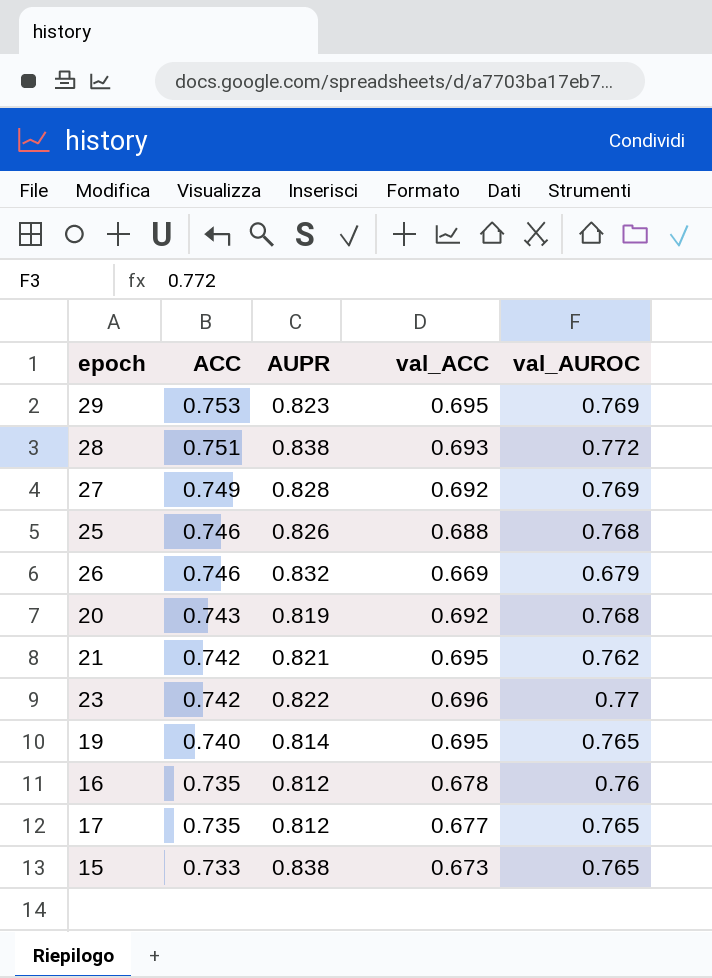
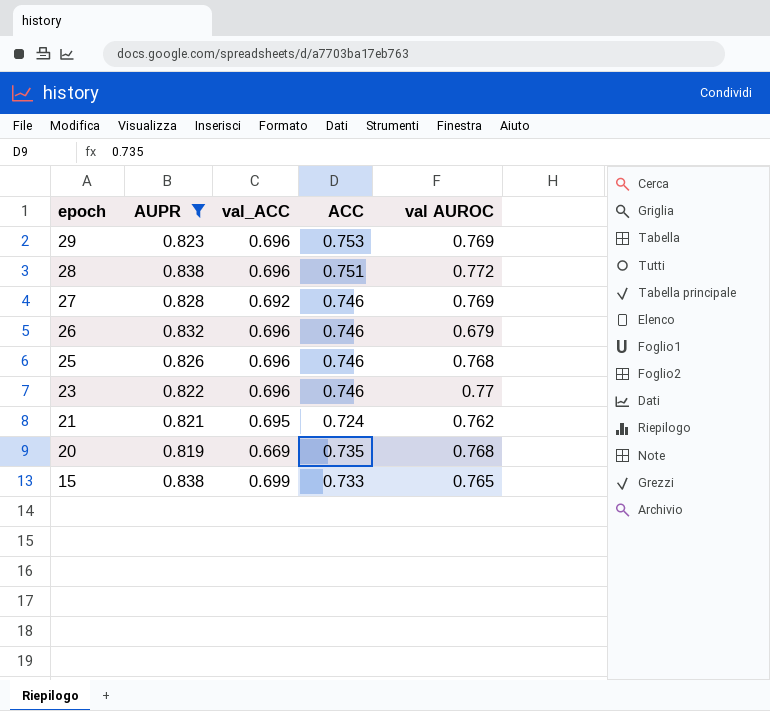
filter: none -> AUPR >= 0.819
row order: ACC descending -> epoch descending
column ACC | position: 2 -> 4
column name: val_AUROC -> val AUROC
29 | val_ACC: 0.695 -> 0.696
28 | val_ACC: 0.693 -> 0.696
27 | ACC: 0.749 -> 0.746
26 | val_ACC: 0.669 -> 0.696
25 | val_ACC: 0.688 -> 0.696
23 | ACC: 0.742 -> 0.746
21 | ACC: 0.742 -> 0.724
20 | val_ACC: 0.692 -> 0.669
20 | ACC: 0.743 -> 0.735
15 | val_ACC: 0.673 -> 0.699

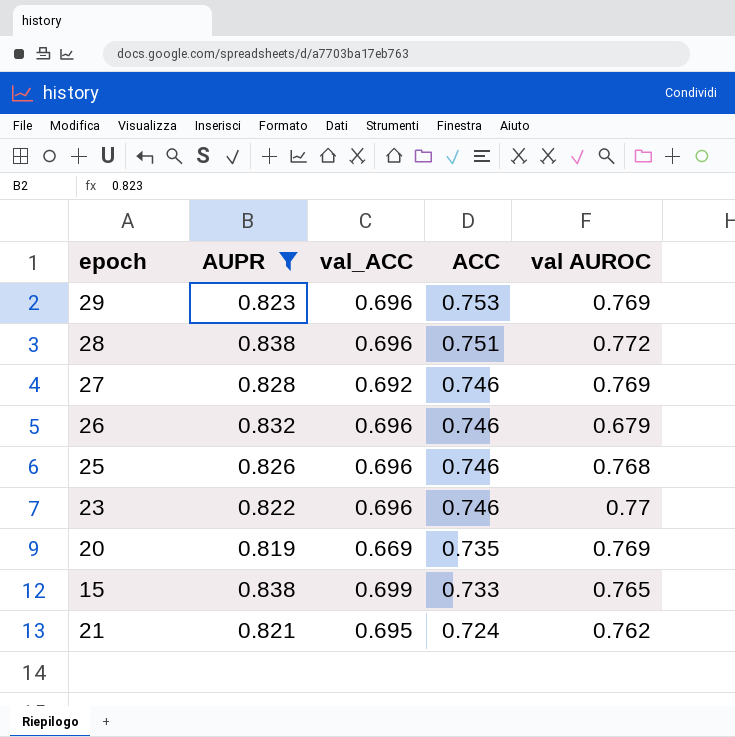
row order: epoch descending -> ACC descending
20 | val AUROC: 0.768 -> 0.769

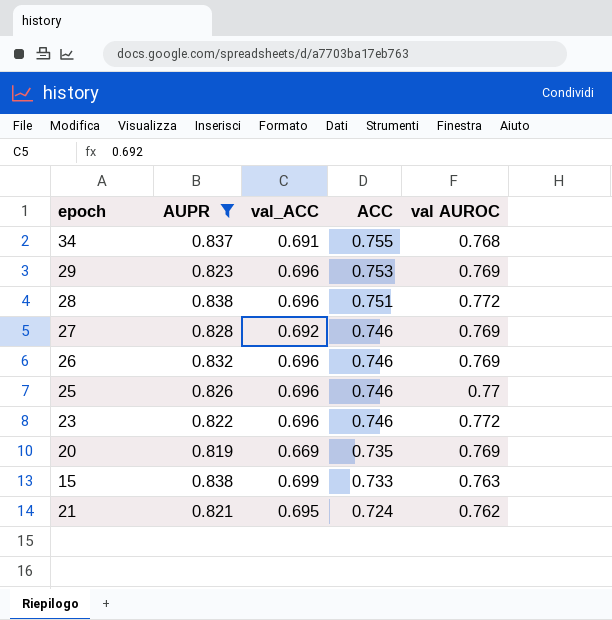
row 34: none -> 0.837 | 0.691 | 0.755 | 0.768
26 | val AUROC: 0.679 -> 0.769
25 | val AUROC: 0.768 -> 0.77
23 | val AUROC: 0.77 -> 0.772
15 | val AUROC: 0.765 -> 0.763

